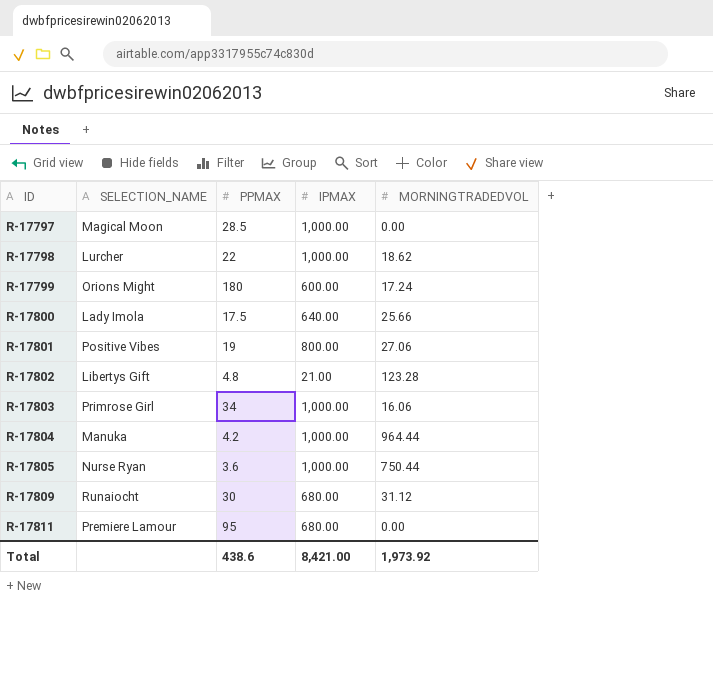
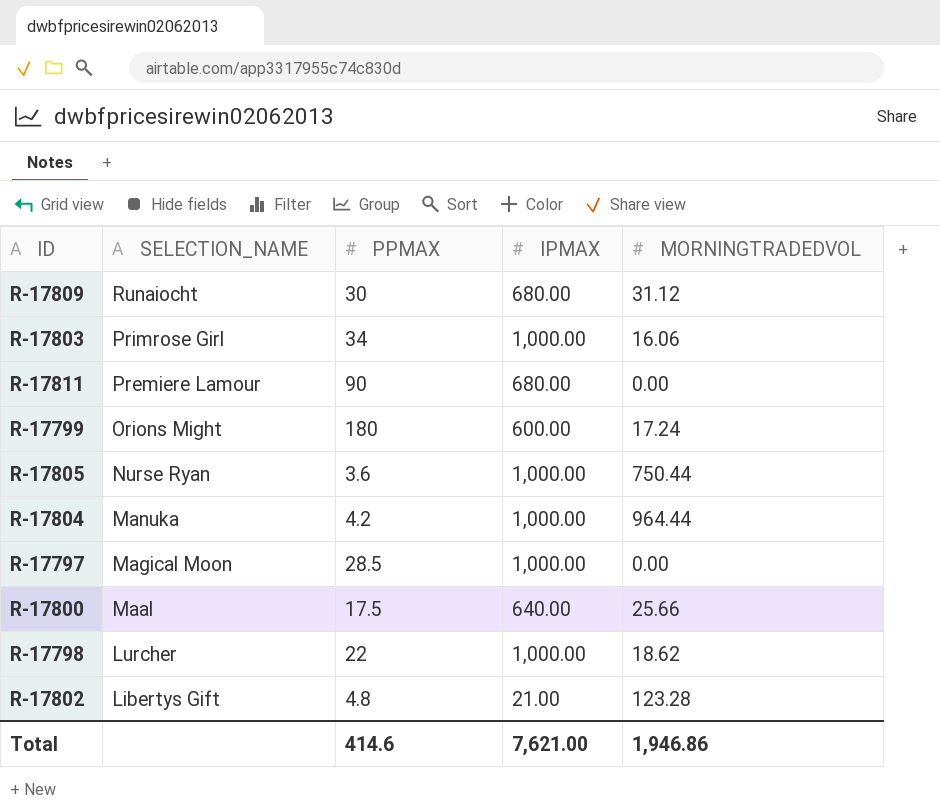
row order: ID ascending -> SELECTION_NAME descending
row R-17801: Positive Vibes | 19 | 800.00 | 27.06 -> none
R-17811 | PPMAX: 95 -> 90
R-17800 | SELECTION_NAME: Lady Imola -> Maal
Total | PPMAX: 438.6 -> 414.6
Total | IPMAX: 8,421.00 -> 7,621.00
Total | MORNINGTRADEDVOL: 1,973.92 -> 1,946.86

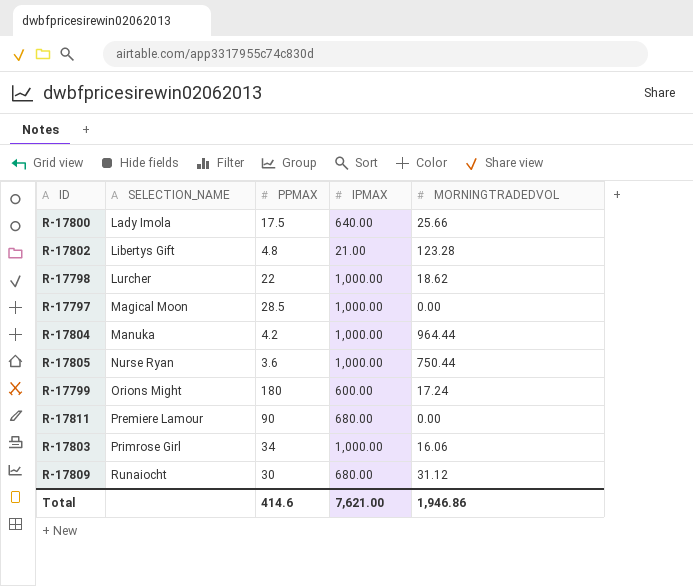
row order: SELECTION_NAME descending -> SELECTION_NAME ascending
R-17800 | SELECTION_NAME: Maal -> Lady Imola

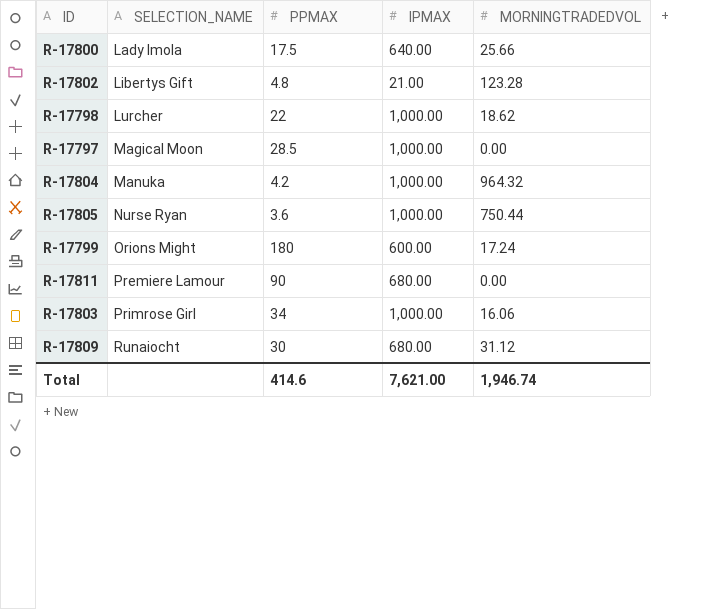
R-17804 | MORNINGTRADEDVOL: 964.44 -> 964.32
Total | MORNINGTRADEDVOL: 1,946.86 -> 1,946.74

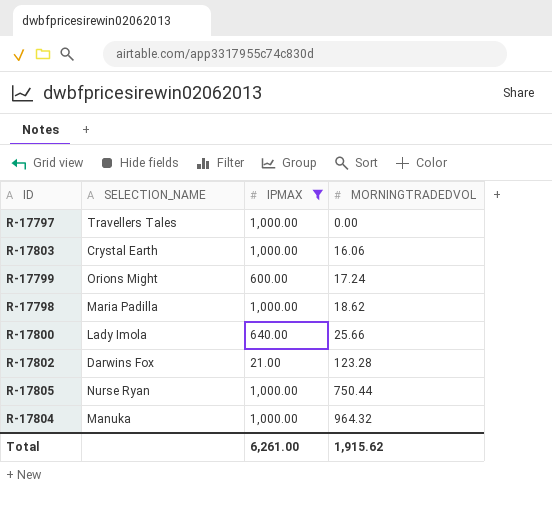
filter: none -> IPMAX != 680.00
row order: SELECTION_NAME ascending -> MORNINGTRADEDVOL ascending
column PPMAX | position: 3 -> none
R-17797 | SELECTION_NAME: Magical Moon -> Travellers Tales
R-17803 | SELECTION_NAME: Primrose Girl -> Crystal Earth
R-17798 | SELECTION_NAME: Lurcher -> Maria Padilla
R-17802 | SELECTION_NAME: Libertys Gift -> Darwins Fox
Total | IPMAX: 7,621.00 -> 6,261.00
Total | MORNINGTRADEDVOL: 1,946.74 -> 1,915.62

